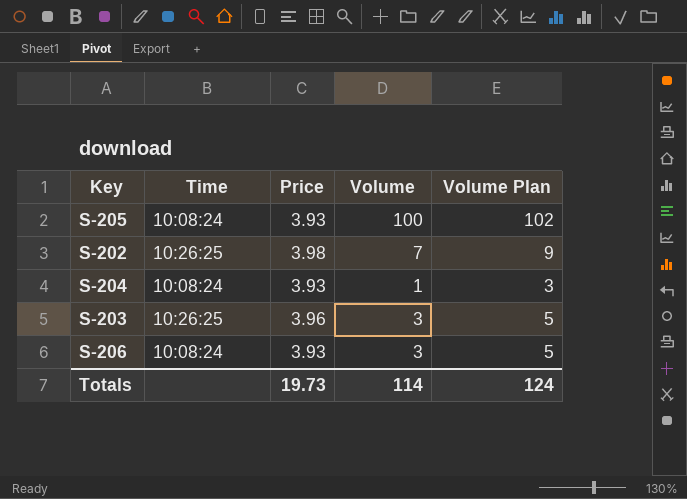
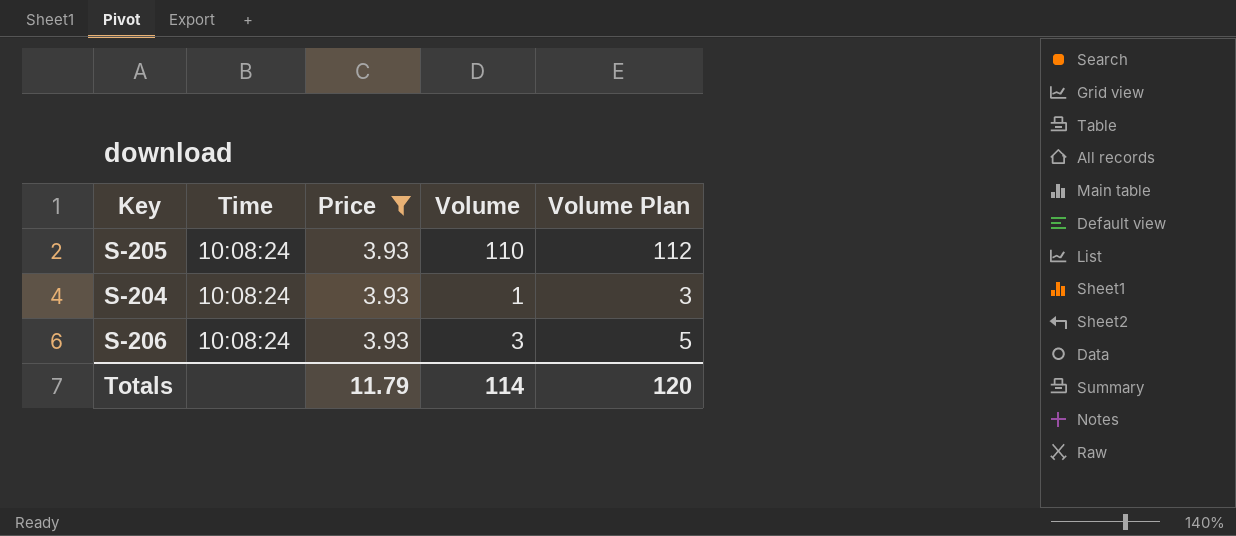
filter: none -> Price = 3.93
S-205 | Volume: 100 -> 110
S-205 | Volume Plan: 102 -> 112
Totals | Price: 19.73 -> 11.79
Totals | Volume Plan: 124 -> 120

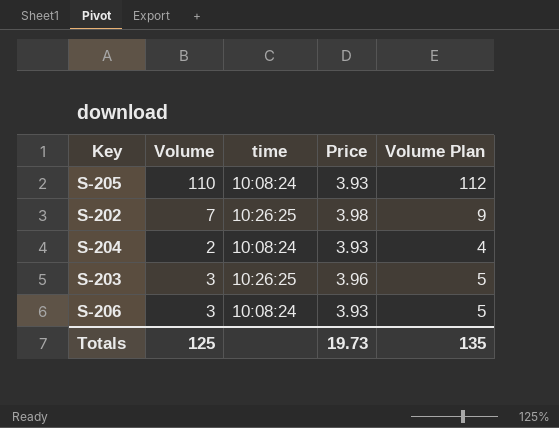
filter: Price = 3.93 -> none
column Volume | position: 4 -> 2
column name: Time -> time
S-204 | Volume: 1 -> 2
S-204 | Volume Plan: 3 -> 4
Totals | Volume: 114 -> 125
Totals | Price: 11.79 -> 19.73
Totals | Volume Plan: 120 -> 135

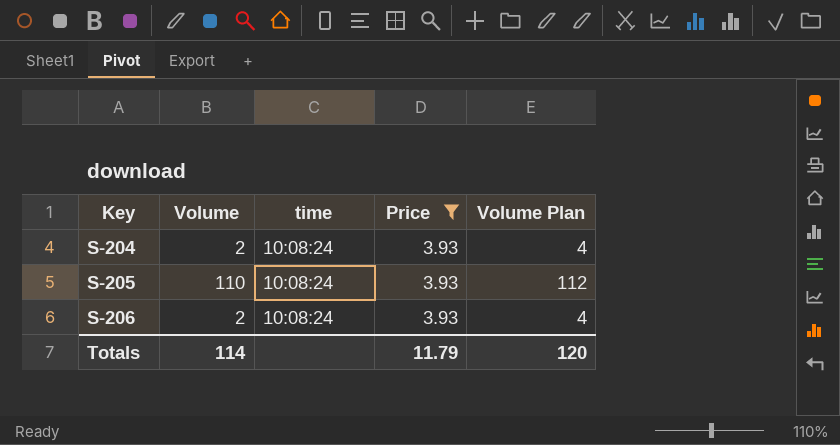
filter: none -> Price = 3.93
row order: none -> Key ascending
S-206 | Volume: 3 -> 2
S-206 | Volume Plan: 5 -> 4
Totals | Volume: 125 -> 114
Totals | Price: 19.73 -> 11.79
Totals | Volume Plan: 135 -> 120

